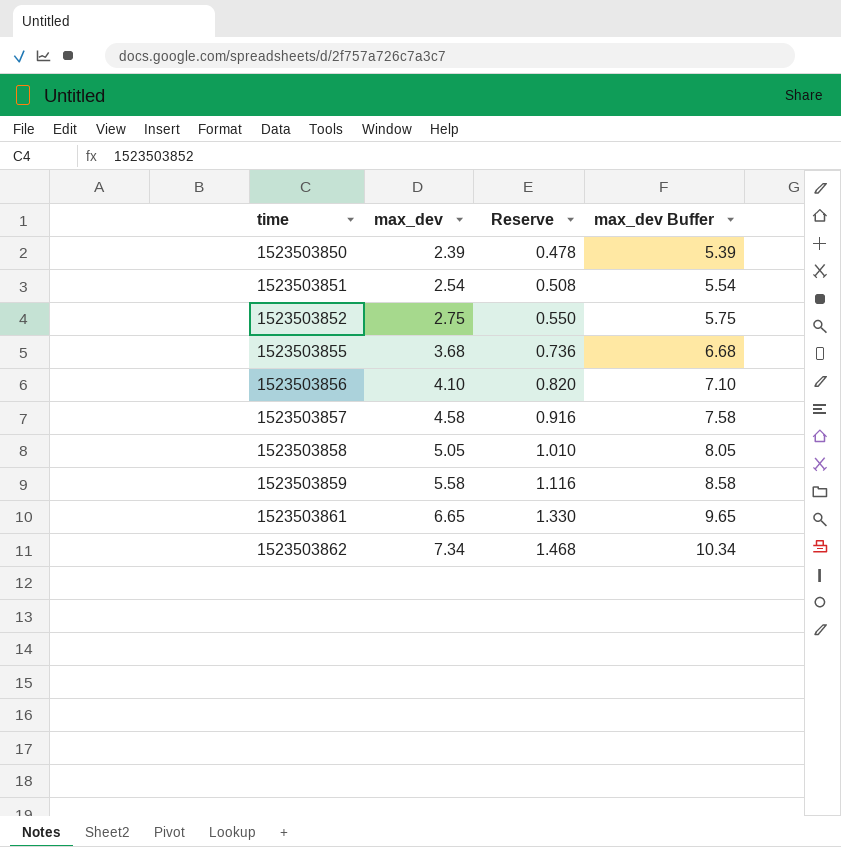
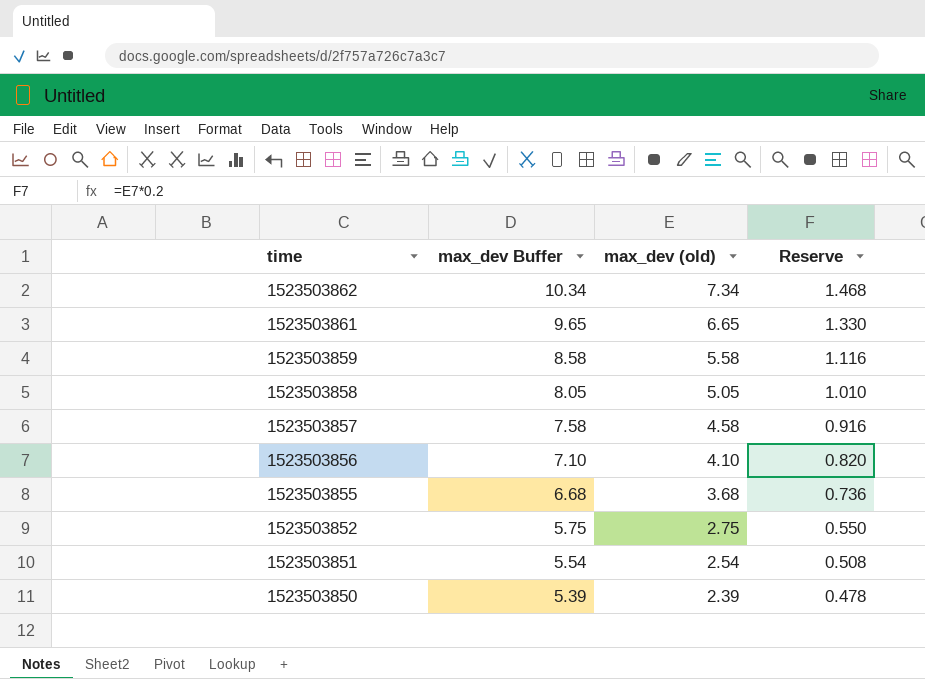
row order: time ascending -> time descending
column max_dev Buffer | position: 4 -> 2
column name: max_dev -> max_dev (old)

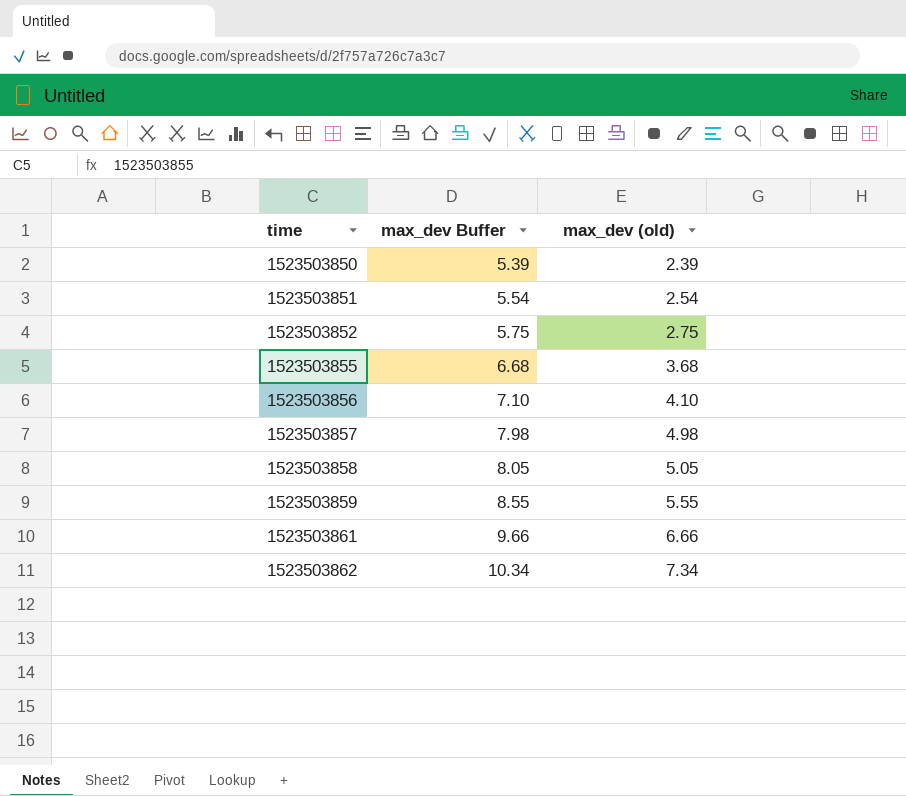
row order: time descending -> time ascending
column Reserve | formula: [max_dev (old)] * 0.2 -> none
1523503857 | max_dev Buffer: 7.58 -> 7.98
1523503857 | max_dev (old): 4.58 -> 4.98
1523503859 | max_dev Buffer: 8.58 -> 8.55
1523503859 | max_dev (old): 5.58 -> 5.55
1523503861 | max_dev Buffer: 9.65 -> 9.66
1523503861 | max_dev (old): 6.65 -> 6.66

